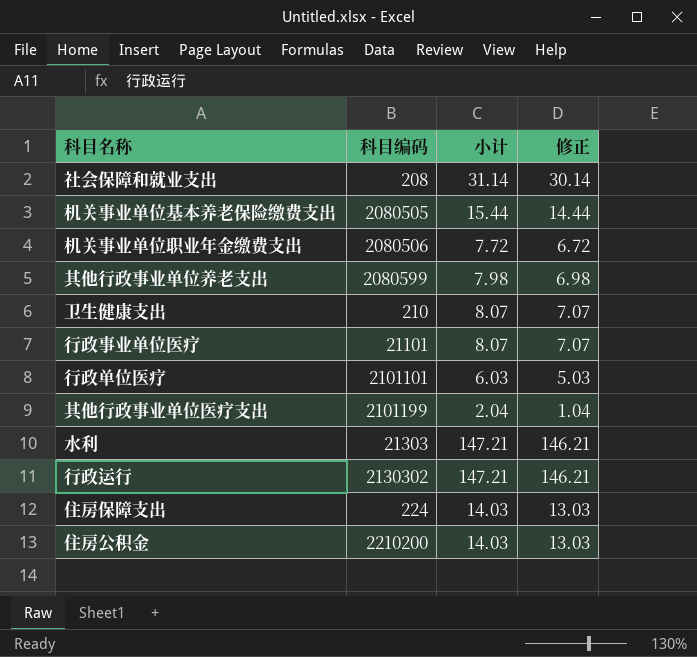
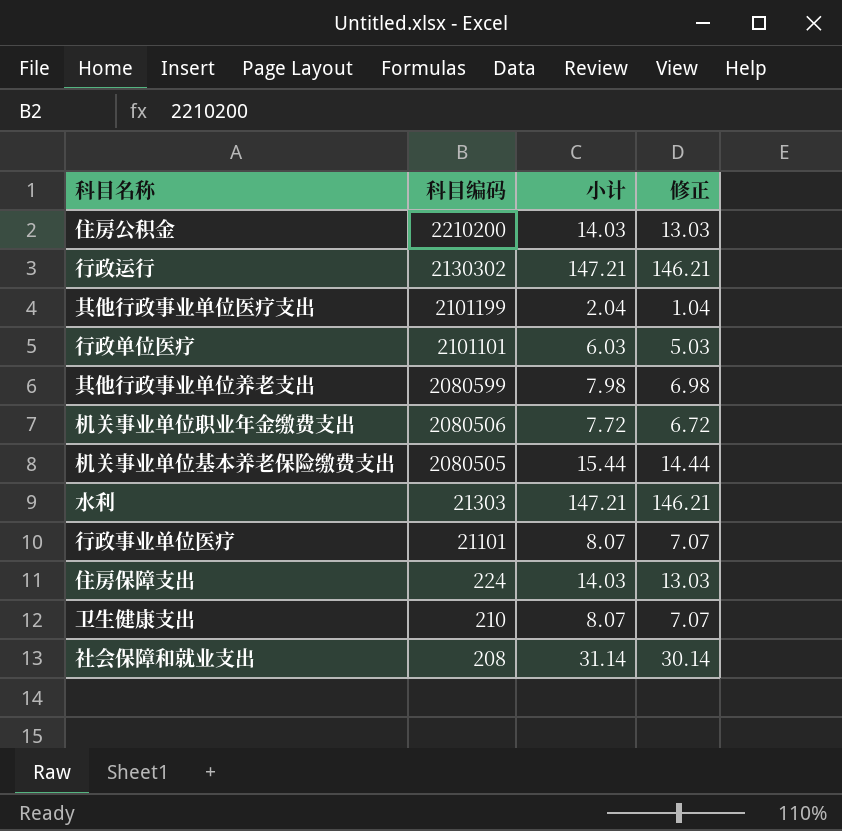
row order: none -> 科目编码 descending

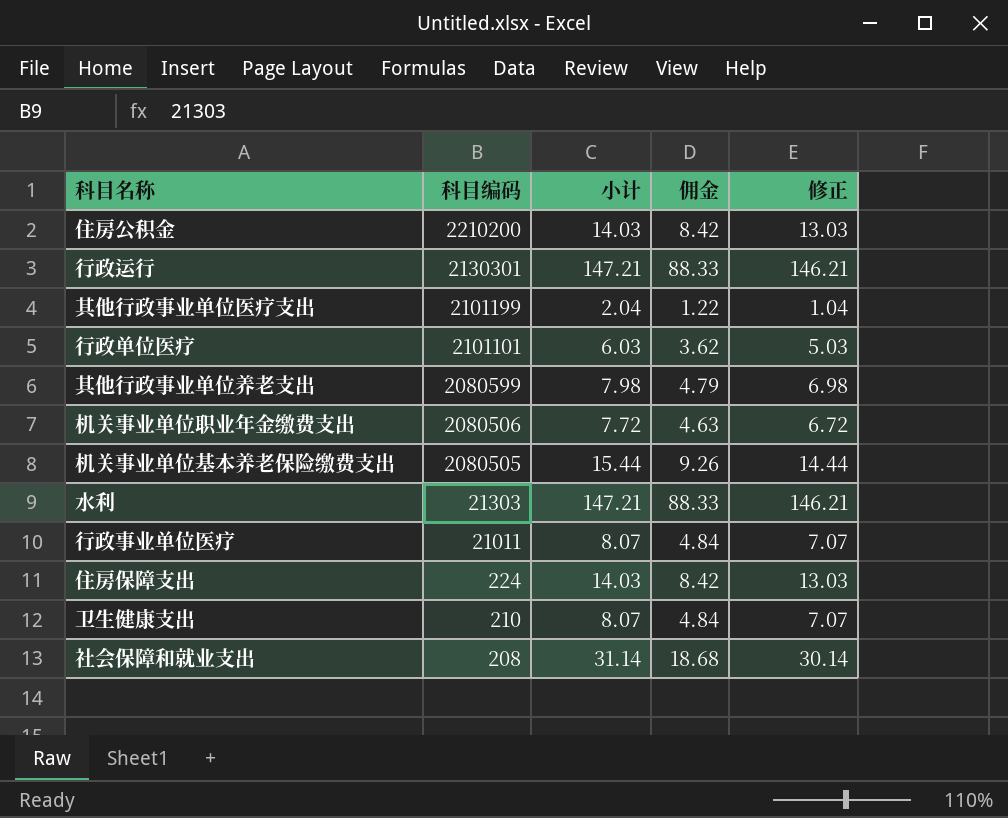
column 佣金 | formula: none -> [小计] * 0.6
行政运行 | 科目编码: 2130302 -> 2130301
行政事业单位医疗 | 科目编码: 21101 -> 21011

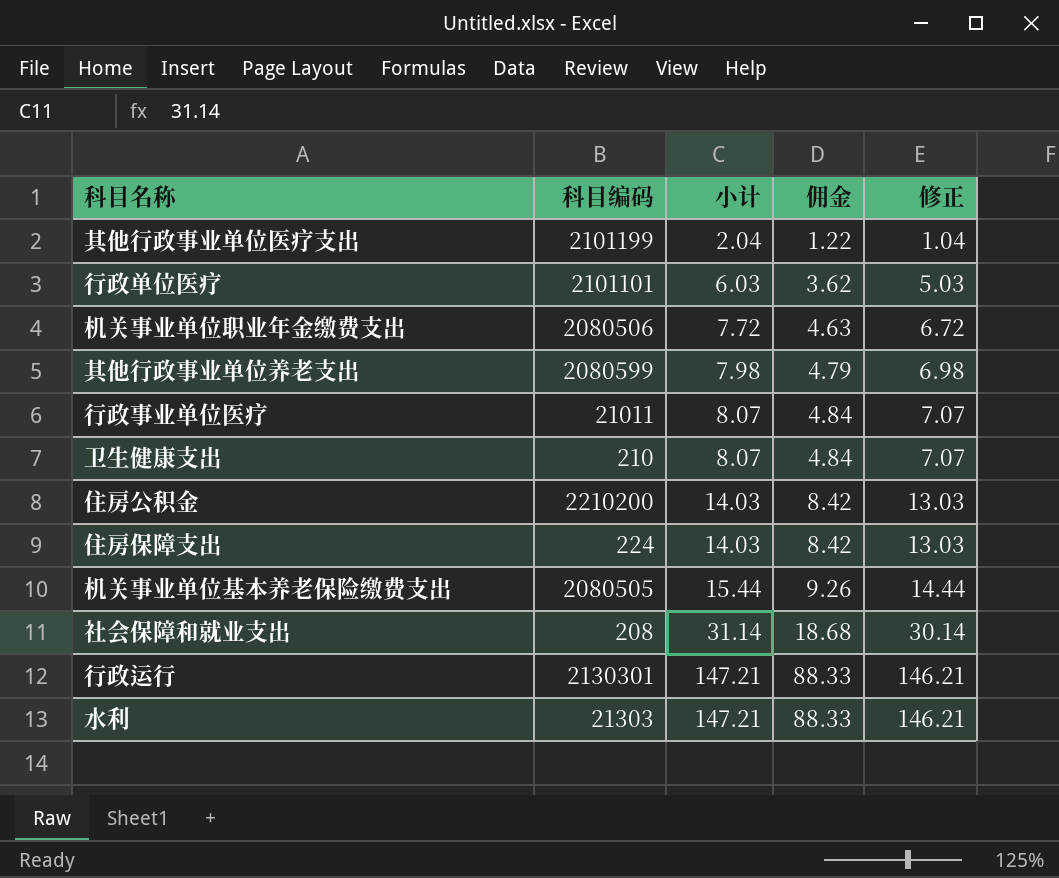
row order: 科目编码 descending -> 小计 ascending

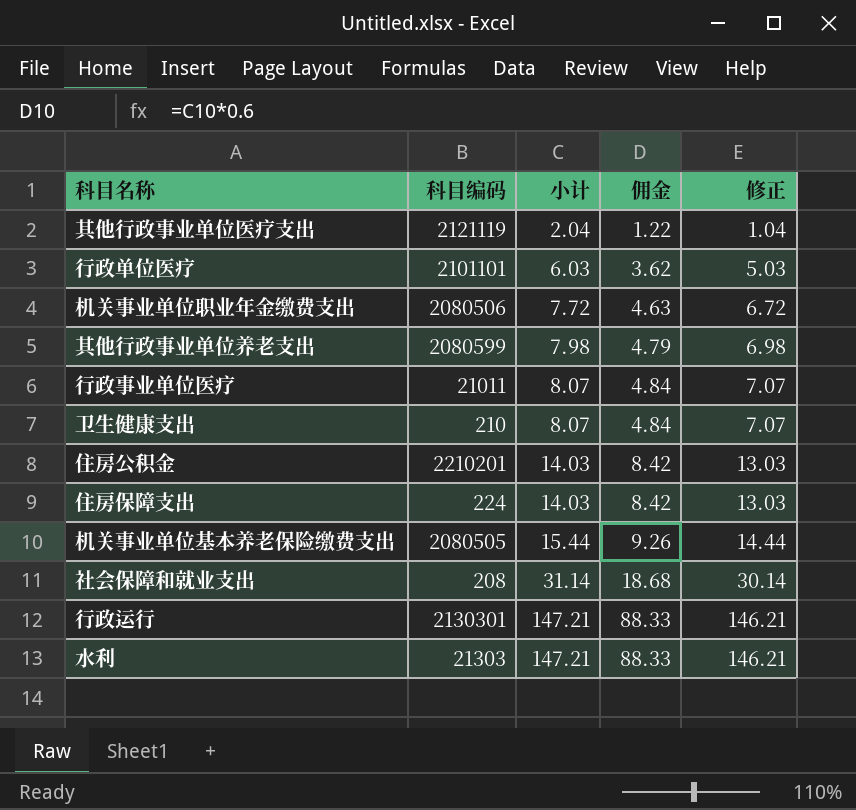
其他行政事业单位医疗支出 | 科目编码: 2101199 -> 2121119
住房公积金 | 科目编码: 2210200 -> 2210201

